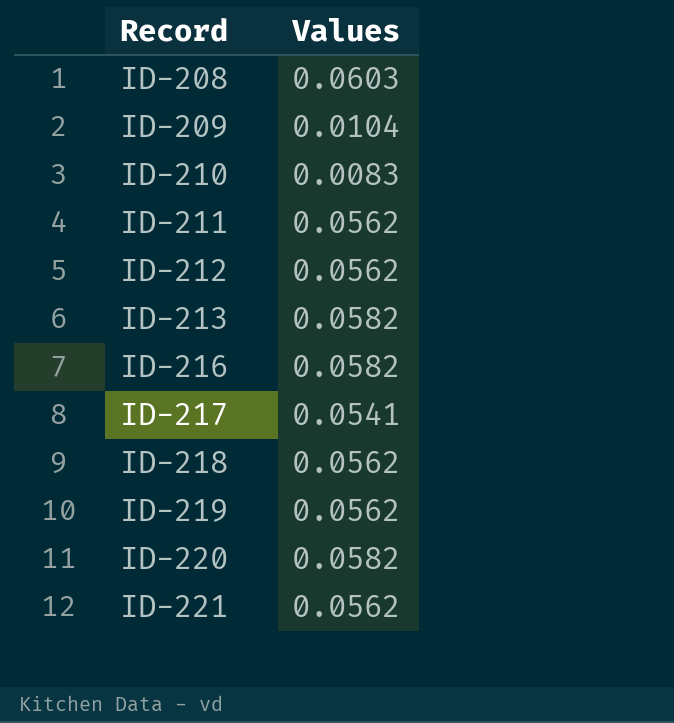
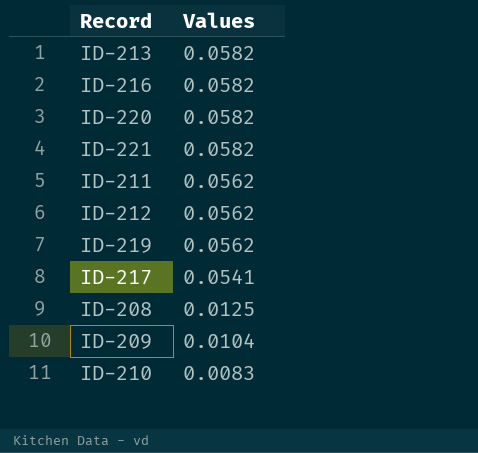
row order: Record ascending -> Values descending
row ID-218: 0.0562 -> none
ID-221 | Values: 0.0562 -> 0.0582
ID-208 | Values: 0.0603 -> 0.0125

